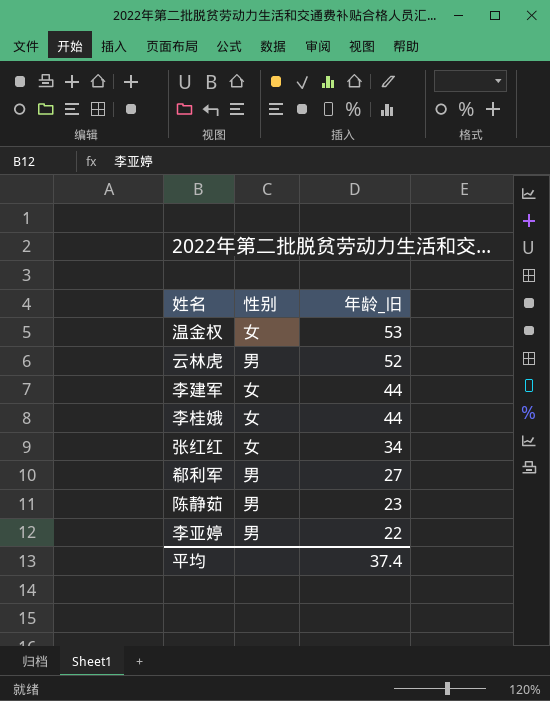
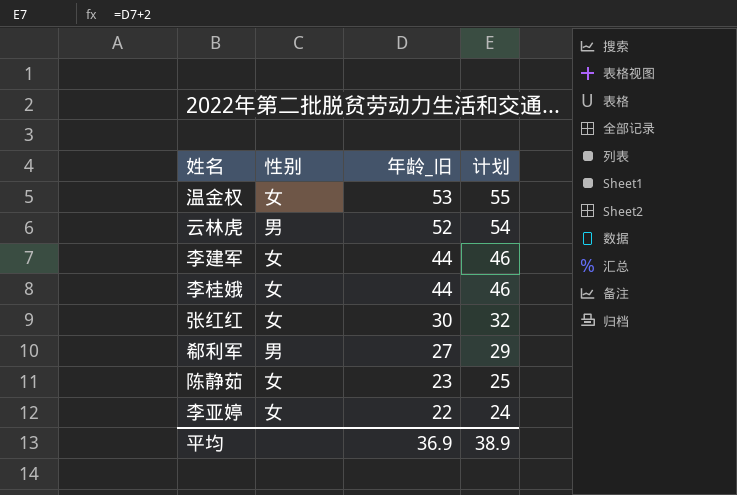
column 计划 | formula: none -> [年龄_旧] + 2
张红红 | 年龄_旧: 34 -> 30
陈静茹 | 性别: 男 -> 女
李亚婷 | 性别: 男 -> 女
平均 | 年龄_旧: 37.4 -> 36.9

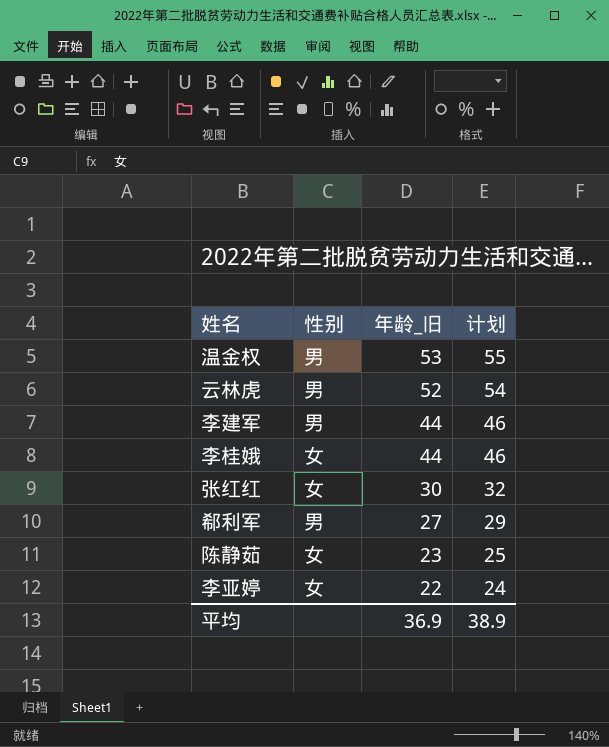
温金权 | 性别: 女 -> 男
李建军 | 性别: 女 -> 男

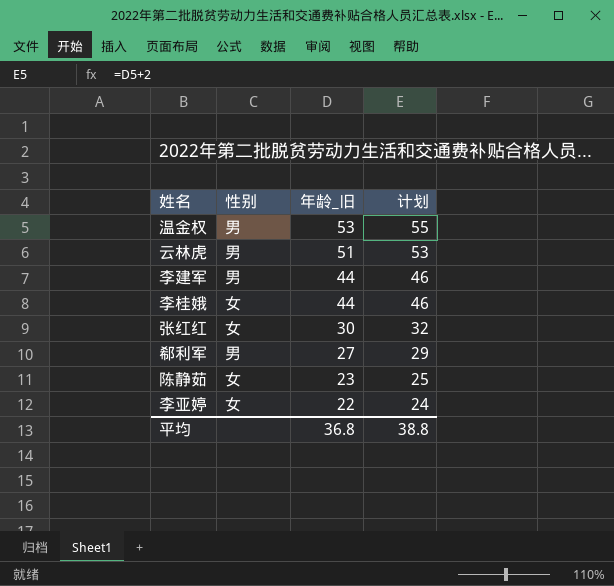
云林虎 | 年龄_旧: 52 -> 51
云林虎 | 计划: 54 -> 53
平均 | 年龄_旧: 36.9 -> 36.8
平均 | 计划: 38.9 -> 38.8

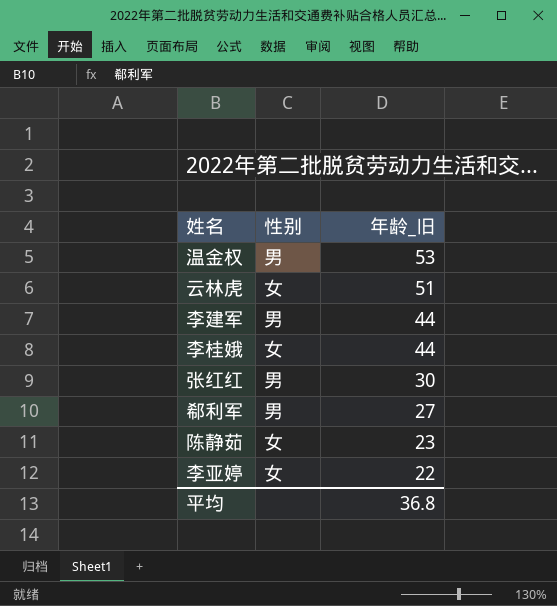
column 计划 | formula: [年龄_旧] + 2 -> none
云林虎 | 性别: 男 -> 女
张红红 | 性别: 女 -> 男

